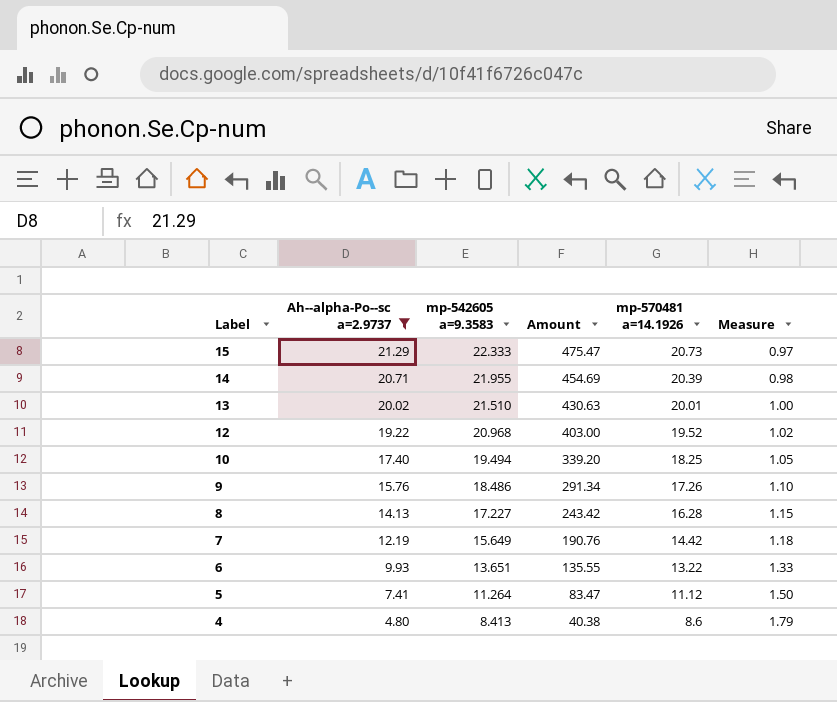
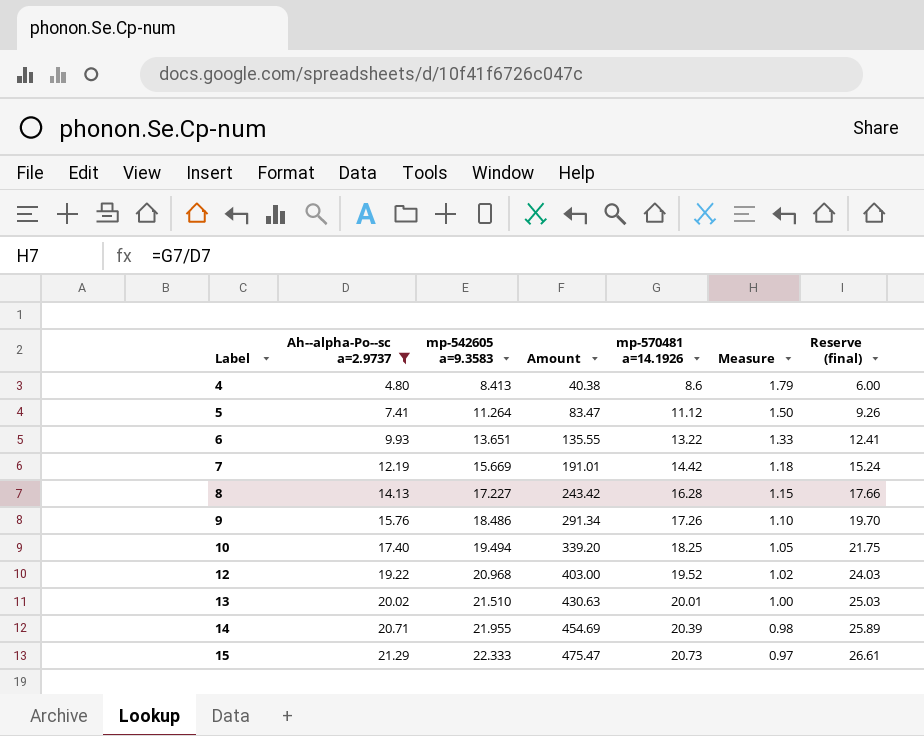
row order: Label descending -> Label ascending
column Reserve (final) | formula: none -> [Ah--alpha-Po--sc a=2.9737] * 1.25
7 | mp-542605 a=9.3583: 15.649 -> 15.669
7 | Amount: 190.76 -> 191.01

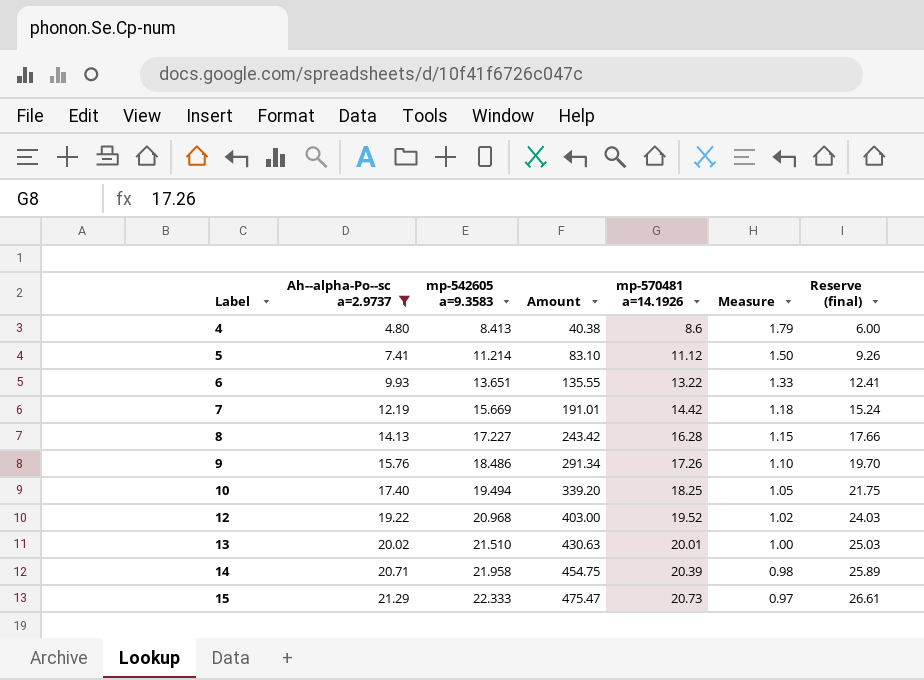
5 | mp-542605 a=9.3583: 11.264 -> 11.214
5 | Amount: 83.47 -> 83.10
14 | mp-542605 a=9.3583: 21.955 -> 21.958
14 | Amount: 454.69 -> 454.75

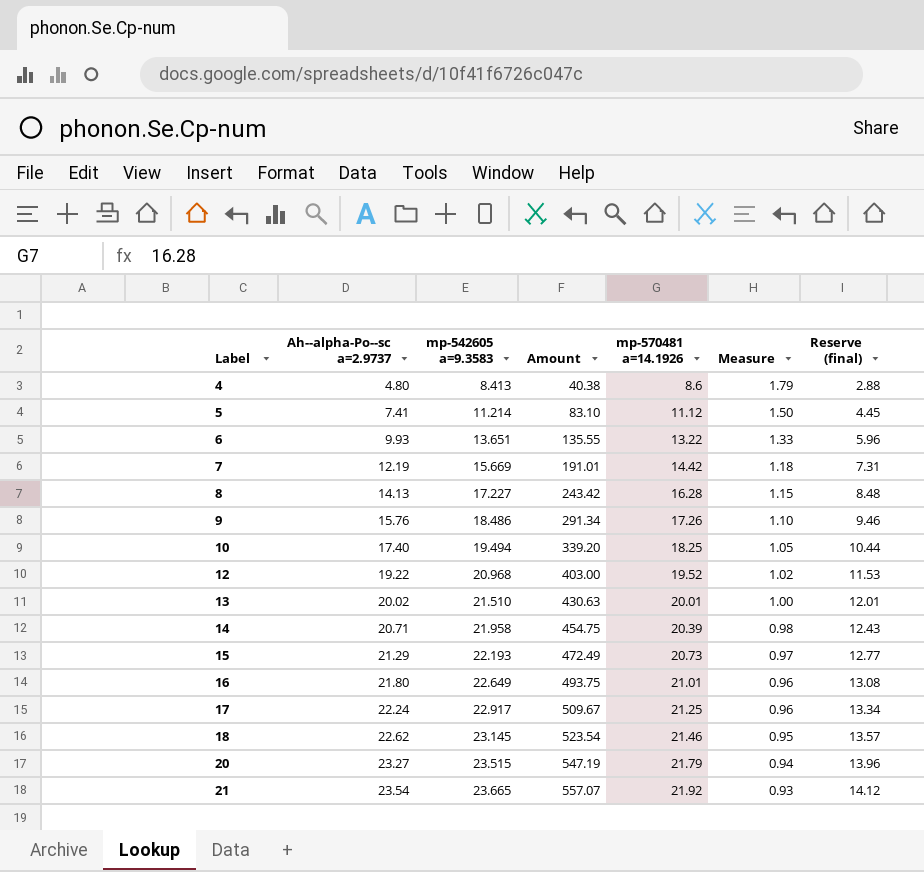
filter: Ah--alpha-Po--sc a=2.9737 <= 21.29 -> none
column Reserve (final) | formula: [Ah--alpha-Po--sc a=2.9737] * 1.25 -> [Ah--alpha-Po--sc a=2.9737] * 0.6
15 | mp-542605 a=9.3583: 22.333 -> 22.193
15 | Amount: 475.47 -> 472.49

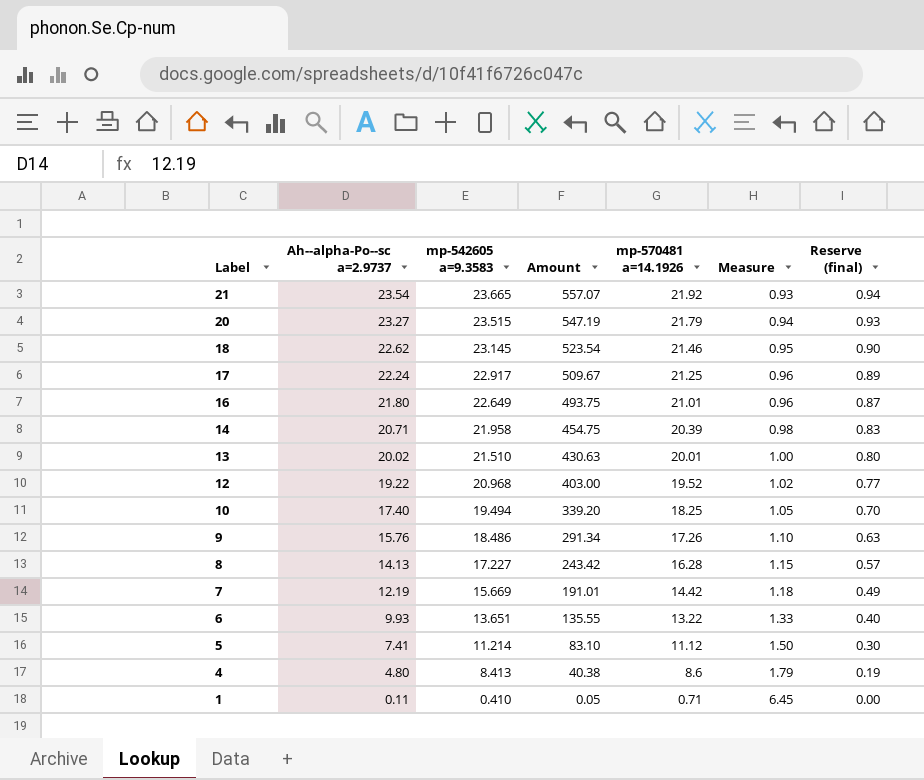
row order: Label ascending -> Label descending
column Reserve (final) | formula: [Ah--alpha-Po--sc a=2.9737] * 0.6 -> [Ah--alpha-Po--sc a=2.9737] * 0.04
row 15: 21.29 | 22.193 | 472.49 | 20.73 | 0.97 | 12.77 -> none
row 1: none -> 0.11 | 0.410 | 0.05 | 0.71 | 6.45 | 0.00

